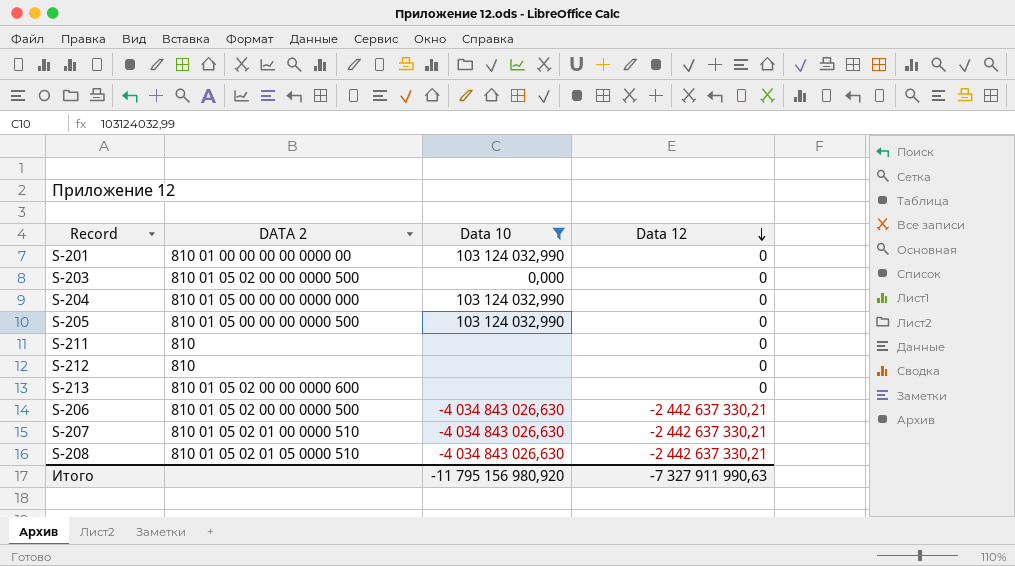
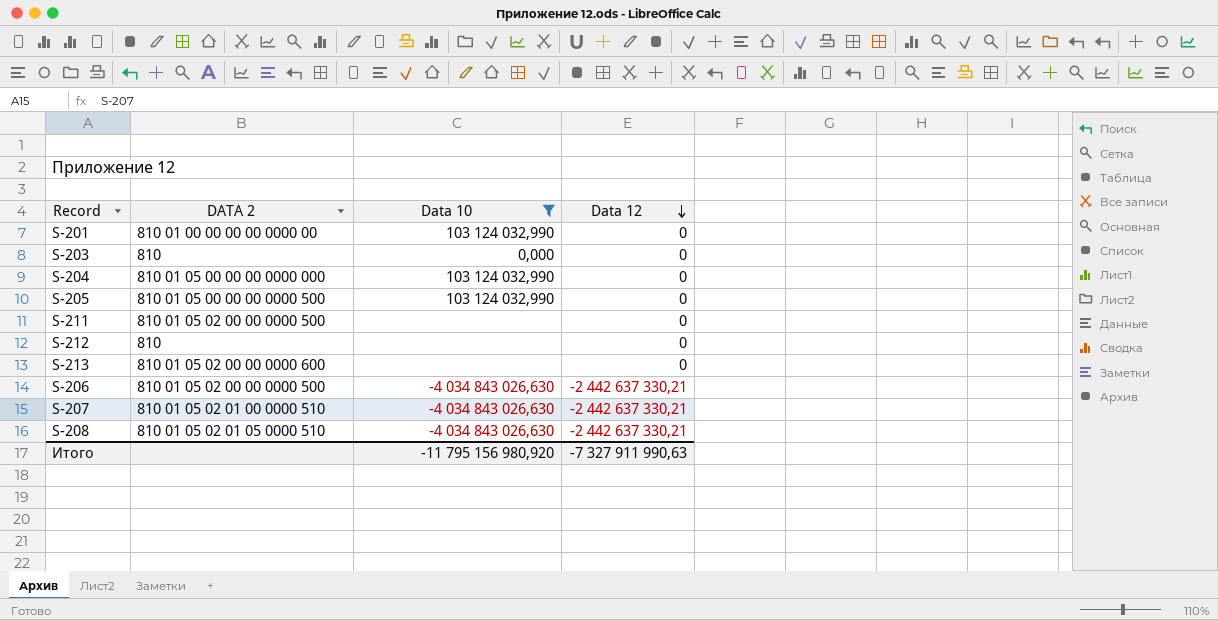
S-203 | DATA 2: 810 01 05 02 00 00 0000 500 -> 810
S-211 | DATA 2: 810 -> 810 01 05 02 00 00 0000 500

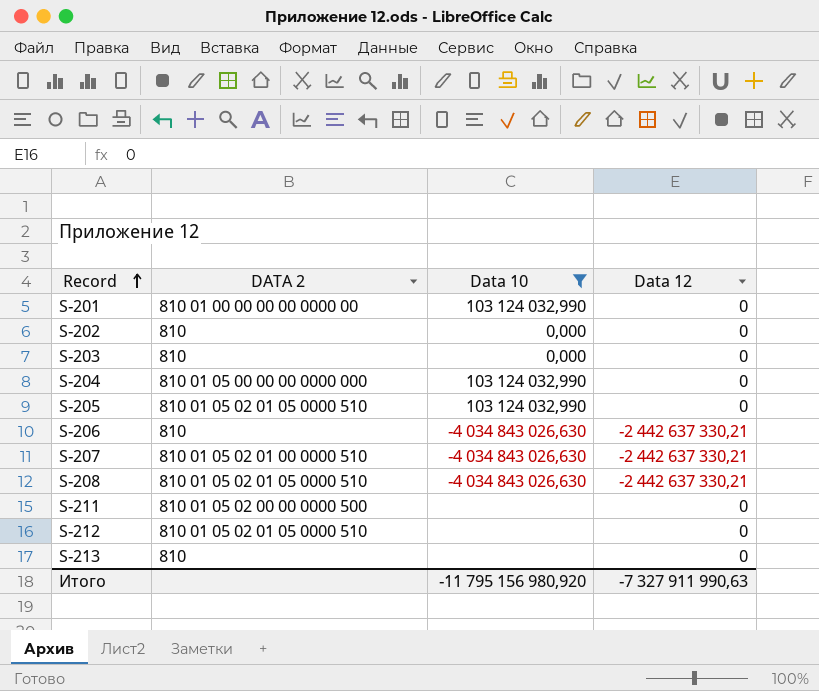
row order: Data 12 descending -> Record ascending
row S-202: none -> 810 | 0,000 | 0
S-205 | DATA 2: 810 01 05 00 00 00 0000 500 -> 810 01 05 02 01 05 0000 510
S-206 | DATA 2: 810 01 05 02 00 00 0000 500 -> 810
S-212 | DATA 2: 810 -> 810 01 05 02 01 05 0000 510
S-213 | DATA 2: 810 01 05 02 00 00 0000 600 -> 810

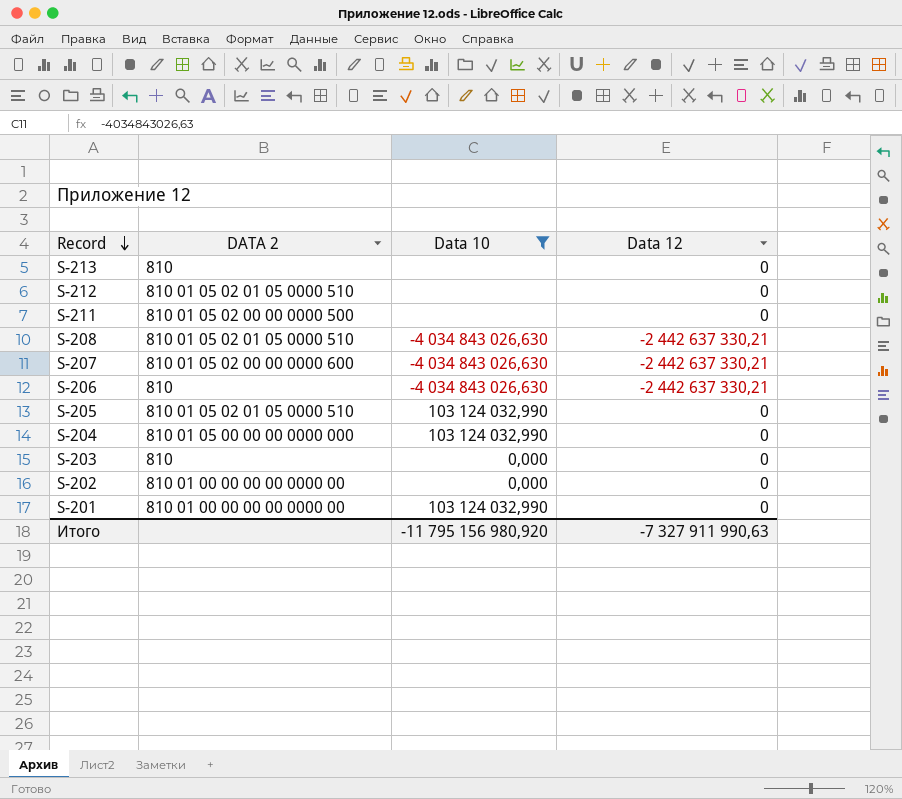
row order: Record ascending -> Record descending
S-207 | DATA 2: 810 01 05 02 01 00 0000 510 -> 810 01 05 02 00 00 0000 600
S-202 | DATA 2: 810 -> 810 01 00 00 00 00 0000 00

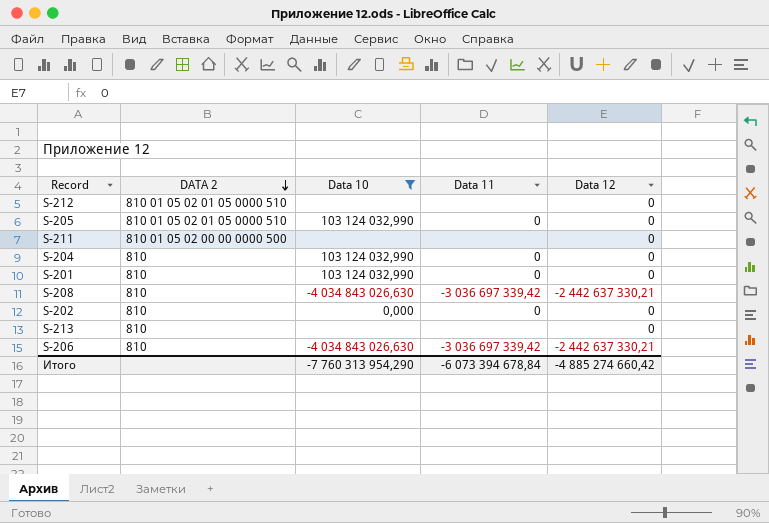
row order: Record descending -> DATA 2 descending
column Data 11 | position: none -> 4
row S-207: 810 01 05 02 00 00 0000 600 | -4 034 843 026,630 | -2 442 637 330,21 -> none
row S-203: 810 | 0,000 | 0 -> none
S-204 | DATA 2: 810 01 05 00 00 00 0000 000 -> 810
S-201 | DATA 2: 810 01 00 00 00 00 0000 00 -> 810
S-208 | DATA 2: 810 01 05 02 01 05 0000 510 -> 810
S-202 | DATA 2: 810 01 00 00 00 00 0000 00 -> 810
Итого | Data 10: -11 795 156 980,920 -> -7 760 313 954,290
Итого | Data 12: -7 327 911 990,63 -> -4 885 274 660,42

